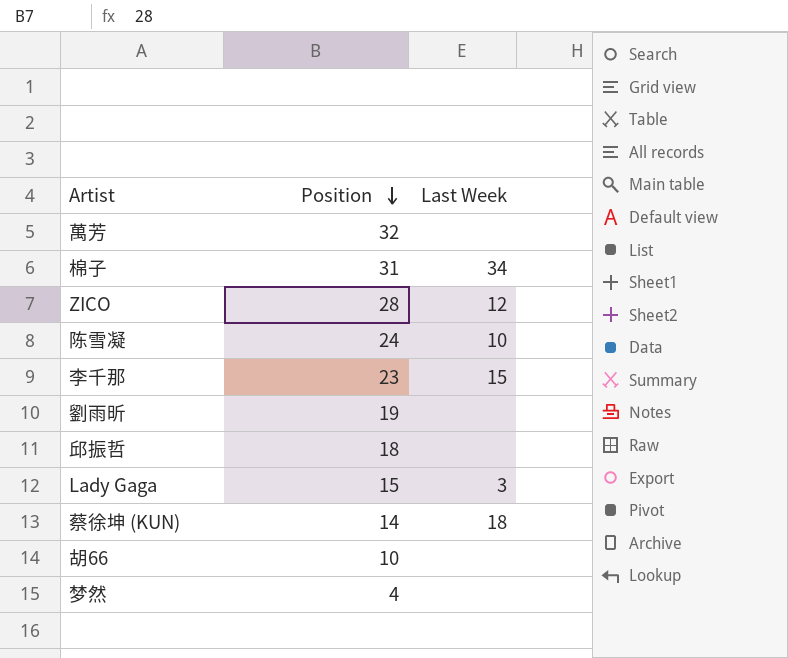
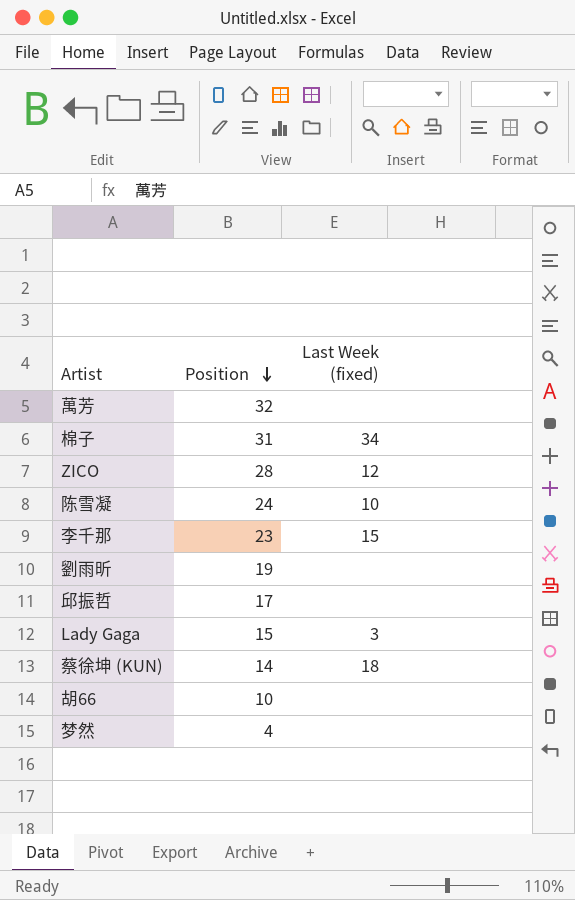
column name: Last Week -> Last Week (fixed)
邱振哲 | Position: 18 -> 17

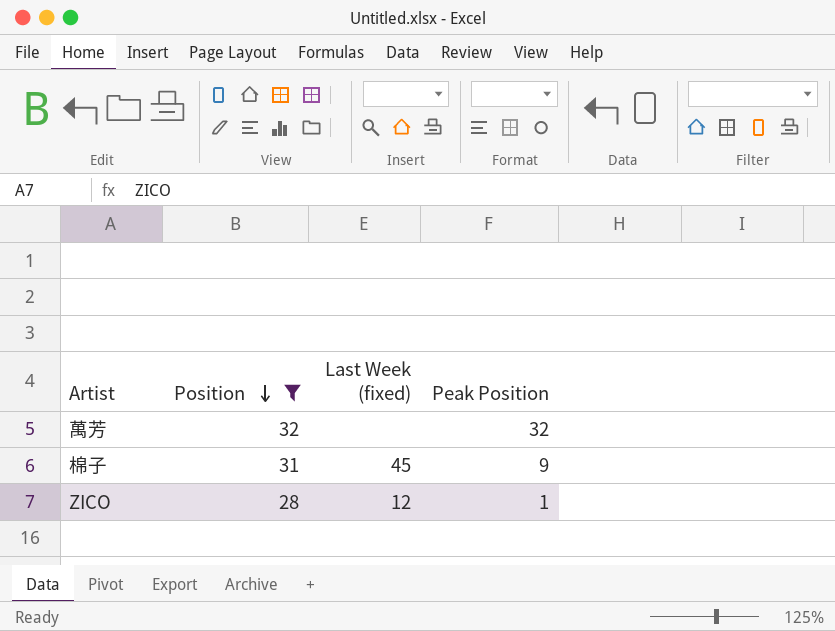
filter: none -> Position >= 28
column Peak Position | position: none -> 4
棉子 | Last Week (fixed): 34 -> 45

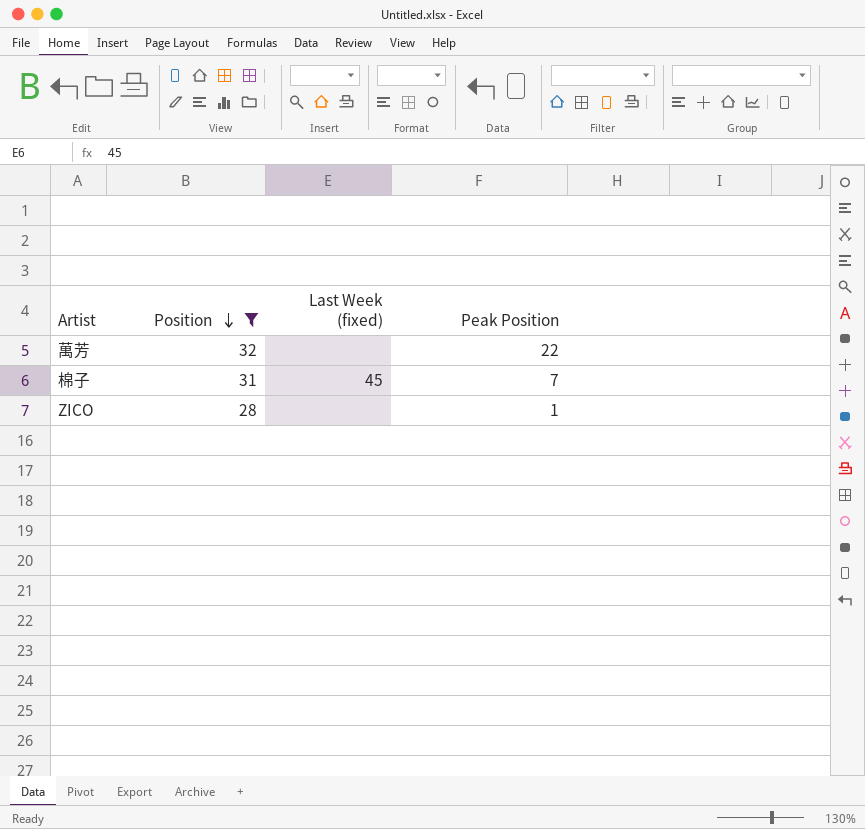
萬芳 | Peak Position: 32 -> 22
棉子 | Peak Position: 9 -> 7
ZICO | Last Week (fixed): 12 -> none

